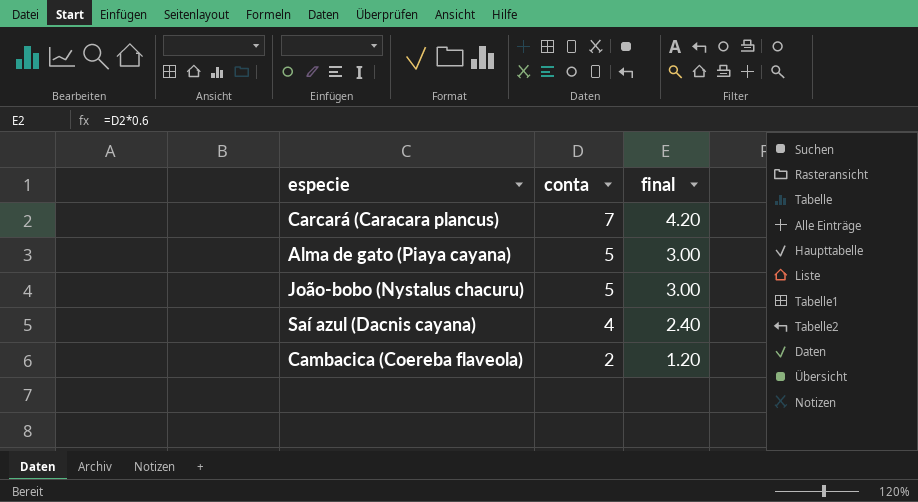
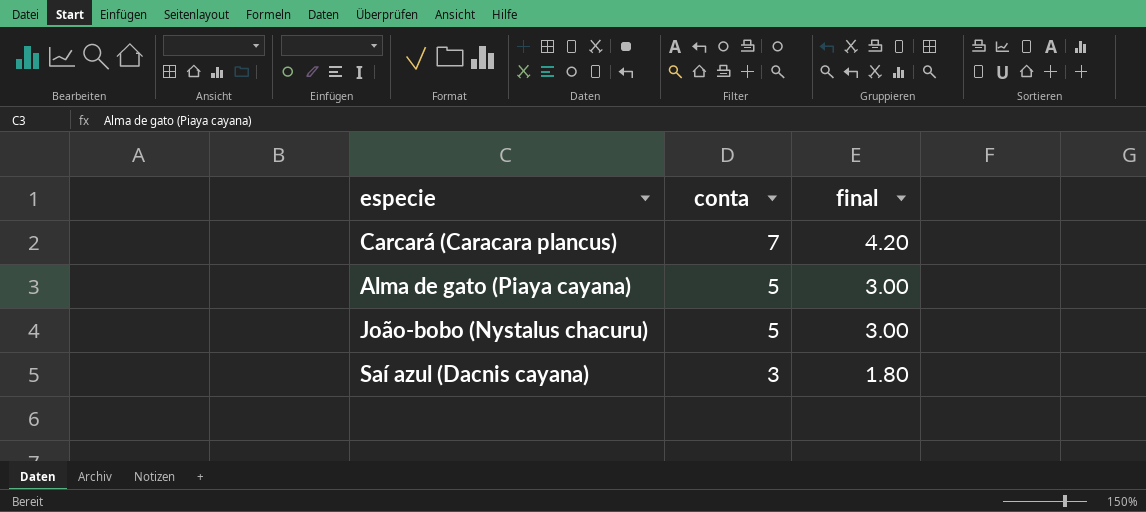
row Cambacica (Coereba flaveola): 2 | 1.20 -> none
Saí azul (Dacnis cayana) | conta: 4 -> 3
Saí azul (Dacnis cayana) | final: 2.40 -> 1.80

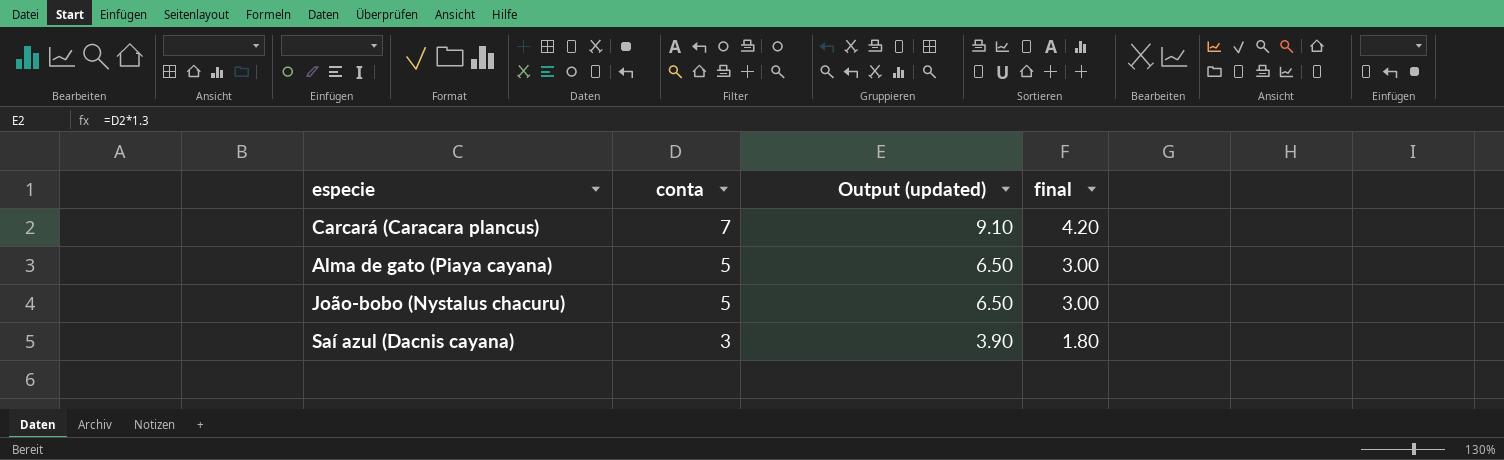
column Output (updated) | formula: none -> [conta] * 1.3

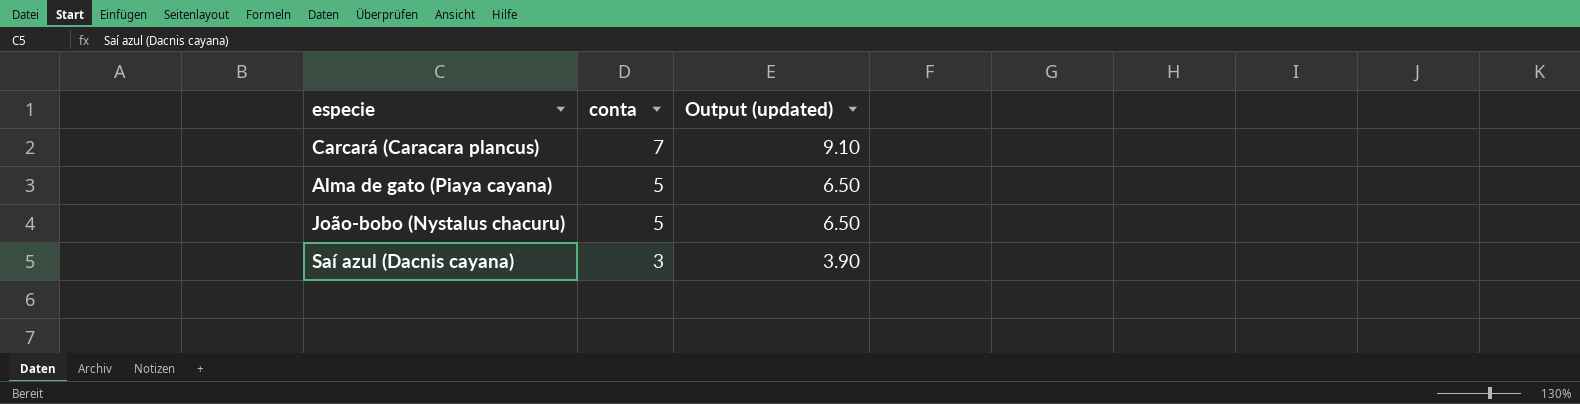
column final | formula: [conta] * 0.6 -> none

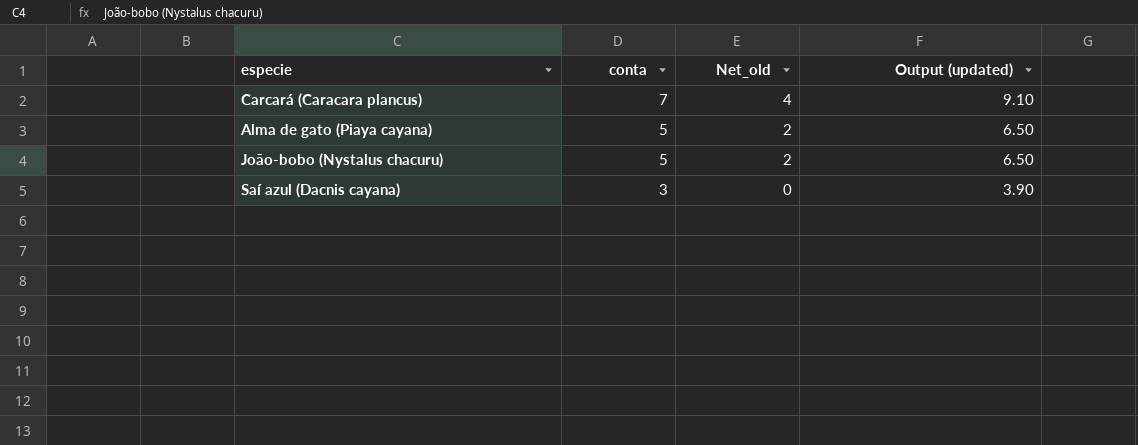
column Net_old | formula: none -> [conta] - 3

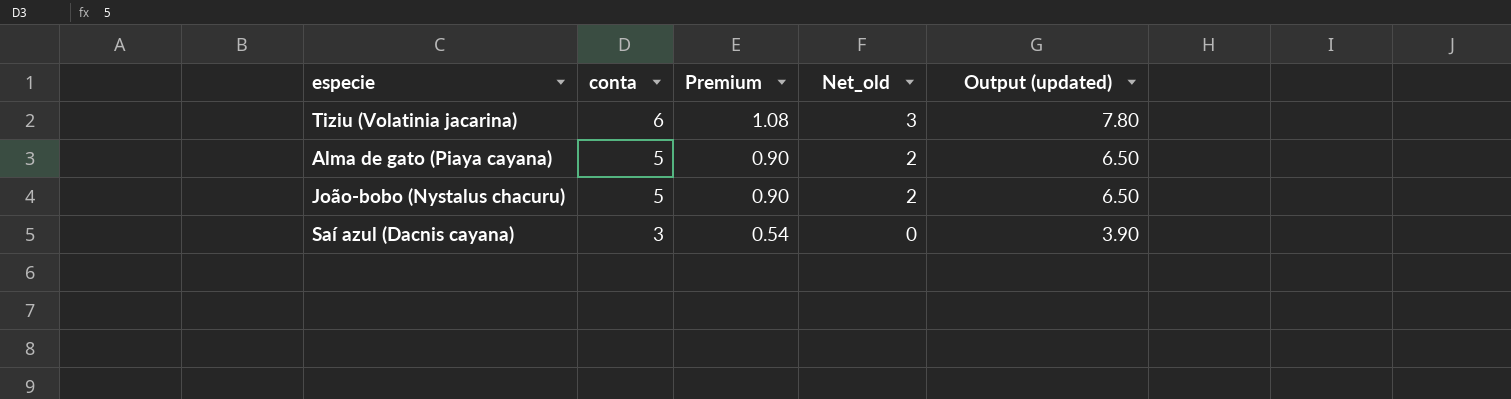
column Premium | formula: none -> [conta] * 0.18
row Carcará (Caracara plancus): 7 | 4 | 9.10 -> none
row Tiziu (Volatinia jacarina): none -> 6 | 1.08 | 3 | 7.80

